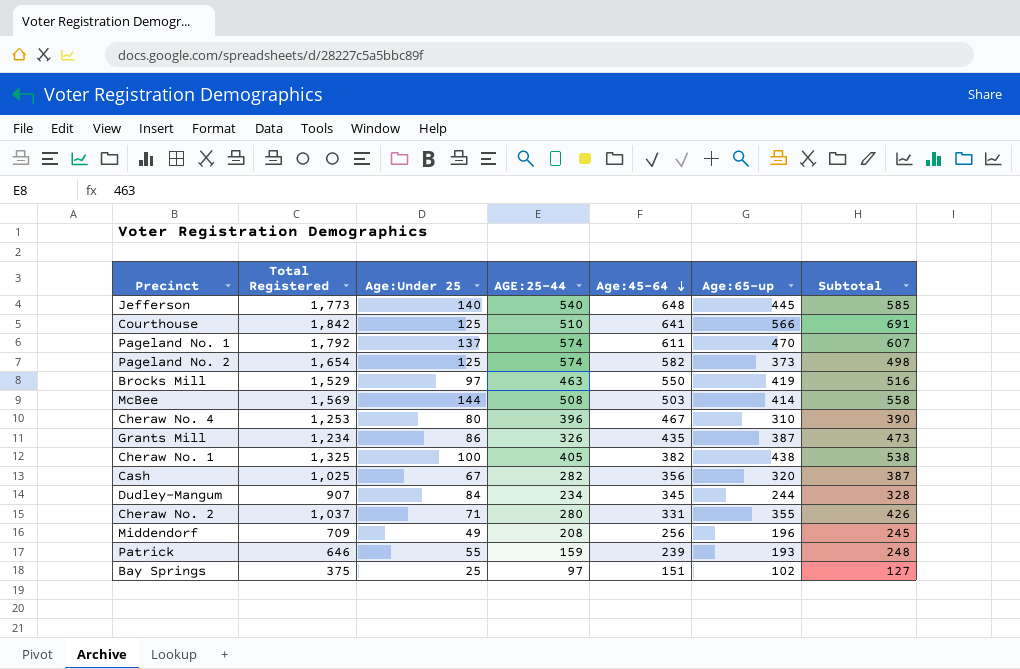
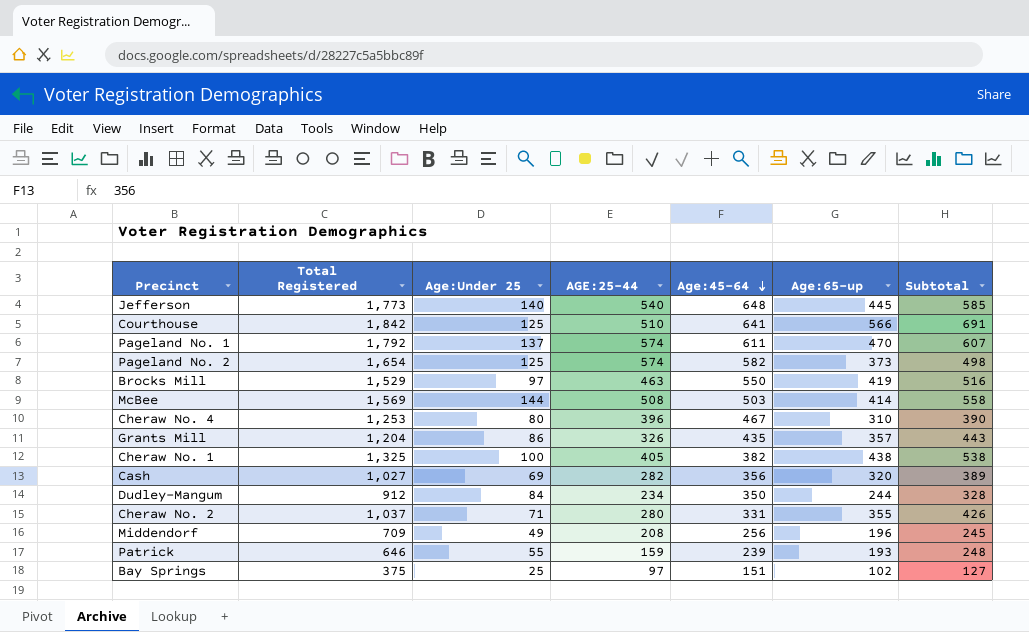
Grants Mill | Total Registered: 1,234 -> 1,204
Grants Mill | Age:65-up: 387 -> 357
Grants Mill | Subtotal: 473 -> 443
Cash | Total Registered: 1,025 -> 1,027
Cash | Age:Under 25: 67 -> 69
Cash | Subtotal: 387 -> 389
Dudley-Mangum | Total Registered: 907 -> 912
Dudley-Mangum | Age:45-64: 345 -> 350

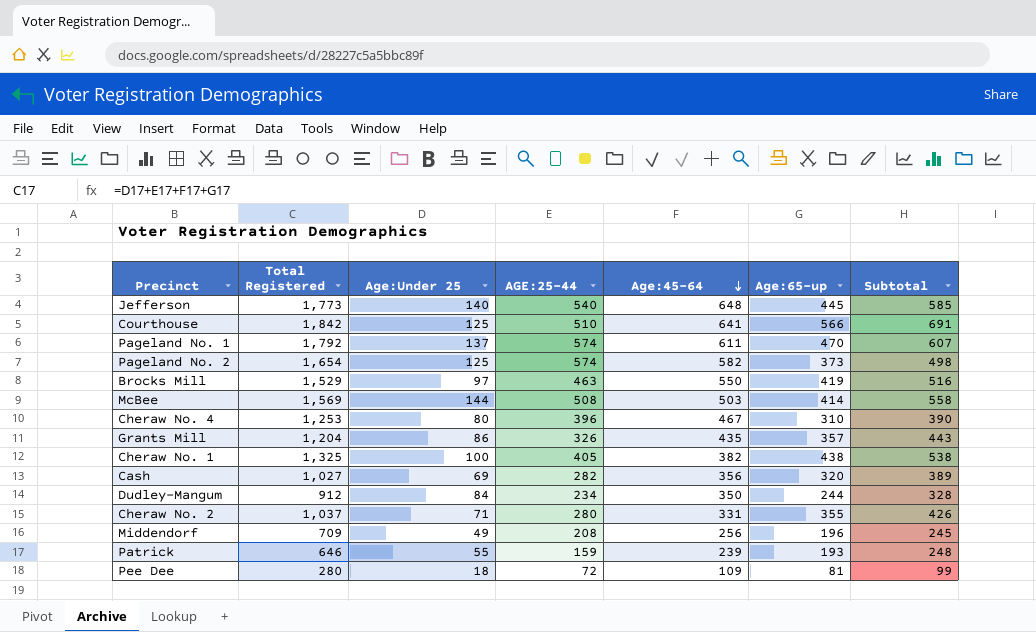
row Bay Springs: 375 | 25 | 97 | 151 | 102 | 127 -> none
row Pee Dee: none -> 280 | 18 | 72 | 109 | 81 | 99

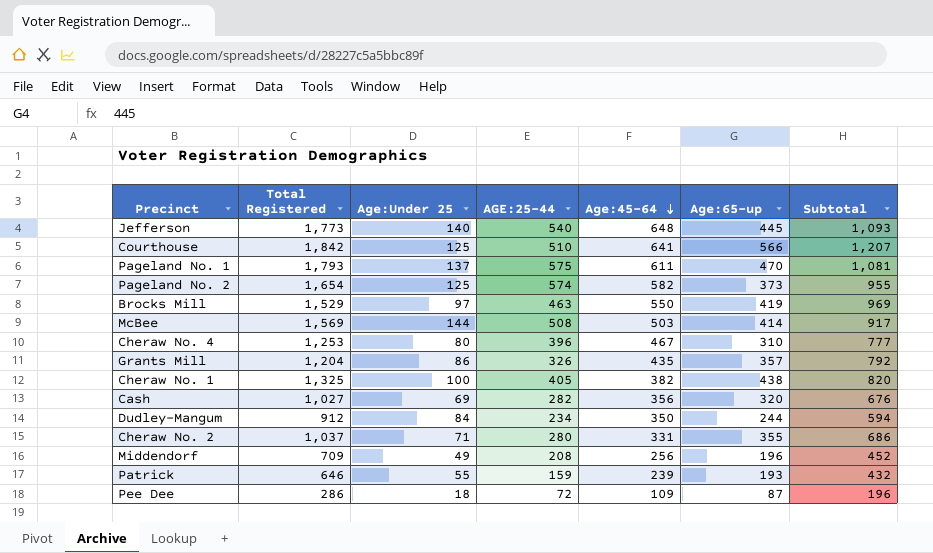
column Subtotal | formula: [Age:Under 25] + [Age:65-up] -> [Age:45-64] + [Age:65-up]
Pageland No. 1 | Total Registered: 1,792 -> 1,793
Pageland No. 1 | AGE:25-44: 574 -> 575
Pee Dee | Total Registered: 280 -> 286
Pee Dee | Age:65-up: 81 -> 87

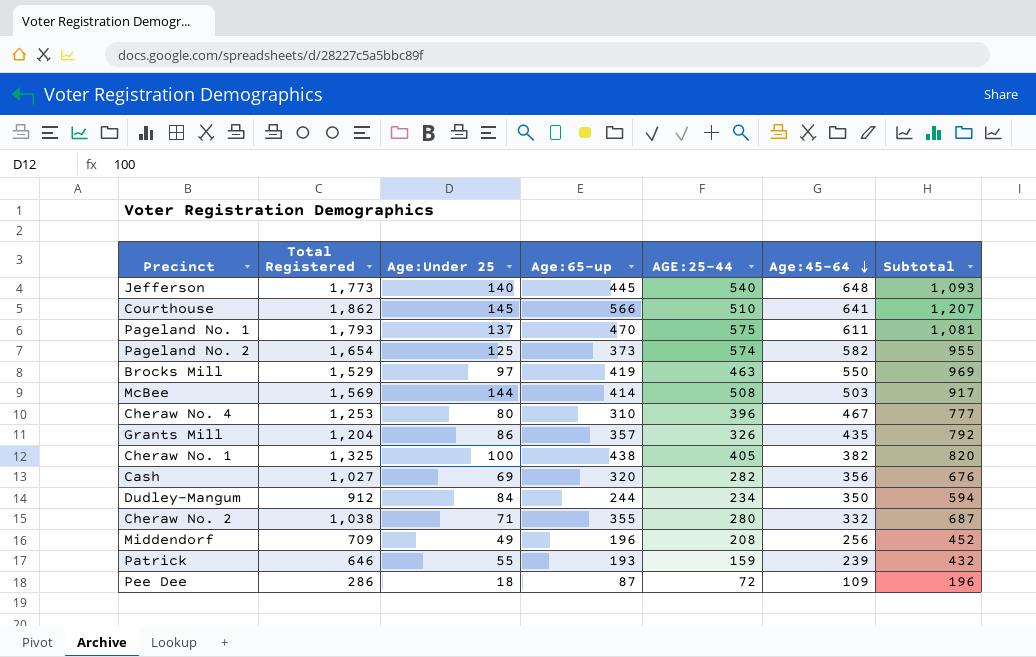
column Age:65-up | position: 6 -> 4
Courthouse | Total Registered: 1,842 -> 1,862
Courthouse | Age:Under 25: 125 -> 145
Cheraw No. 2 | Total Registered: 1,037 -> 1,038
Cheraw No. 2 | Age:45-64: 331 -> 332
Cheraw No. 2 | Subtotal: 686 -> 687

